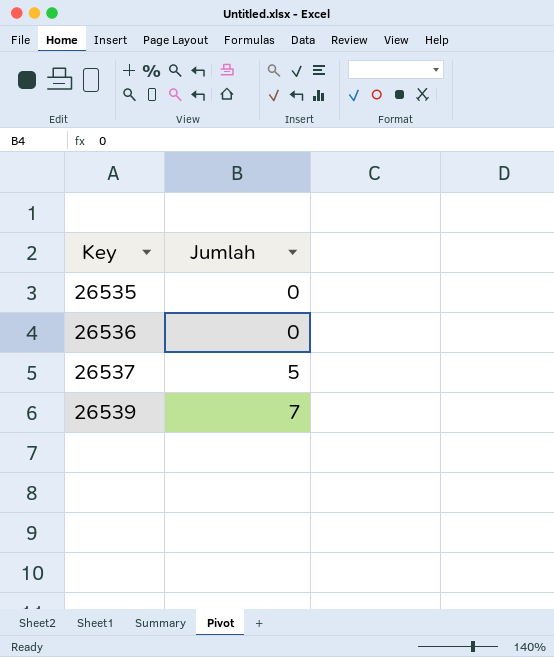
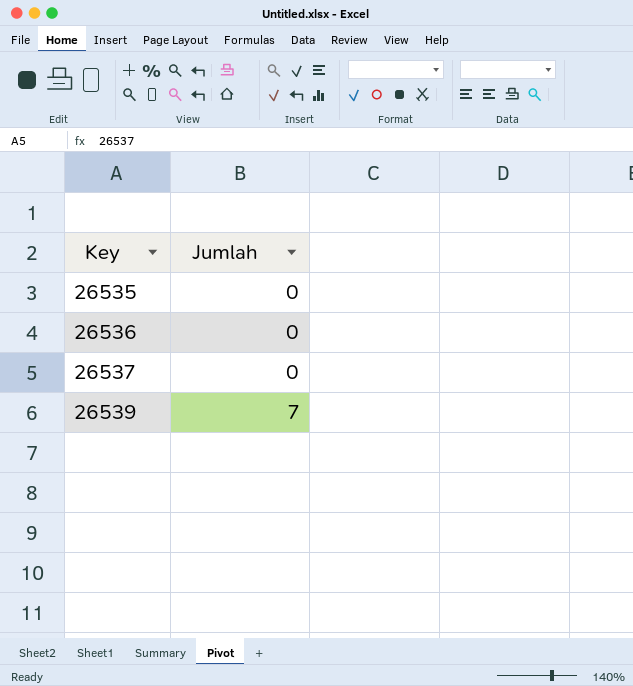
26537 | Jumlah: 5 -> 0

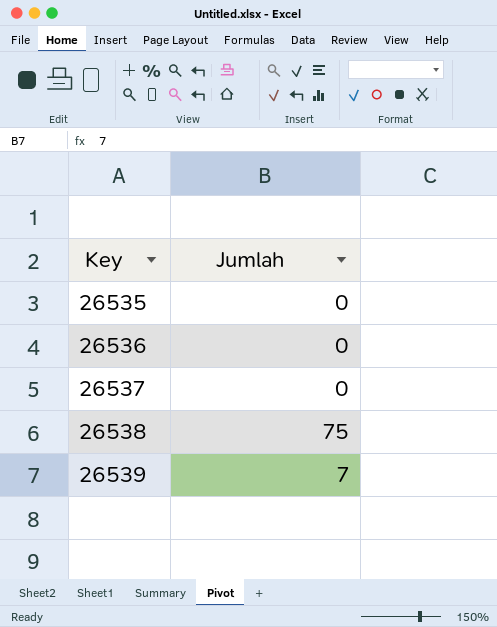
row 26538: none -> 75

